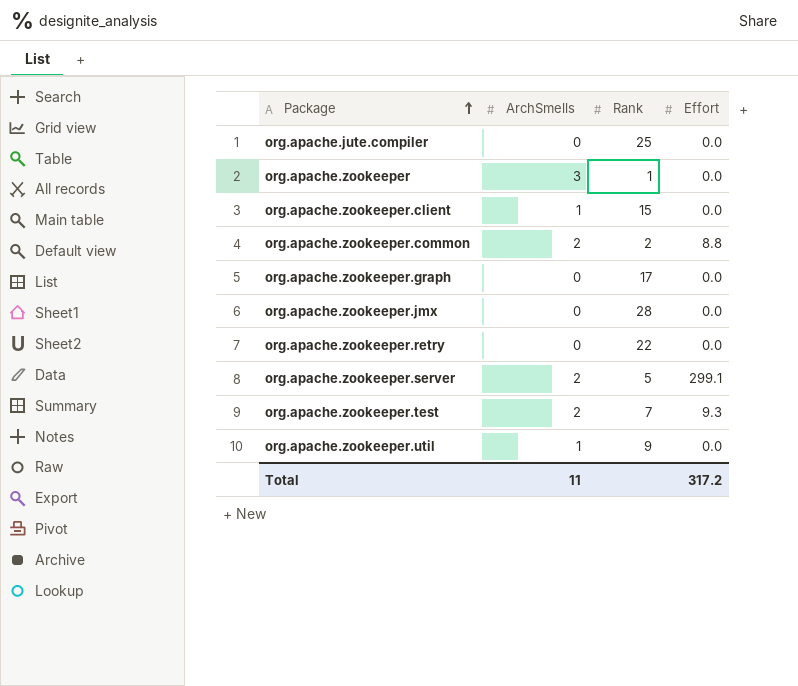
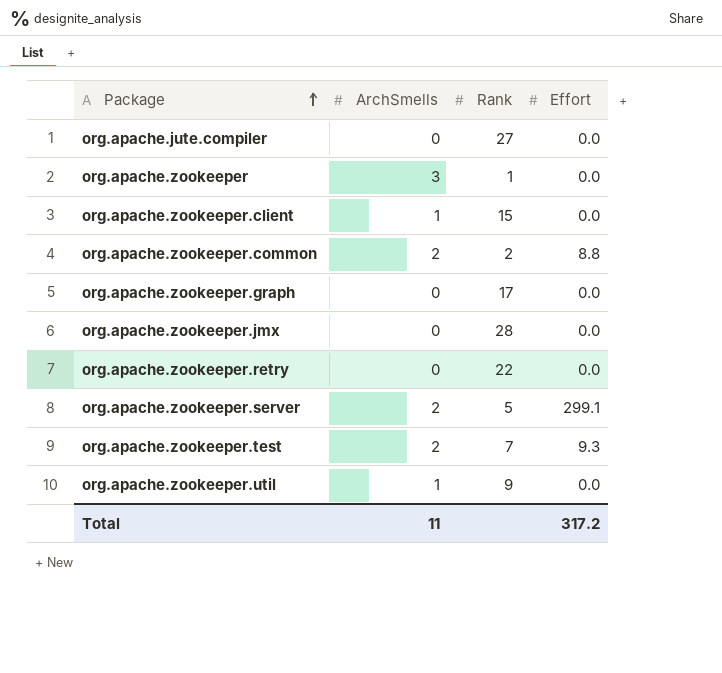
org.apache.jute.compiler | Rank: 25 -> 27

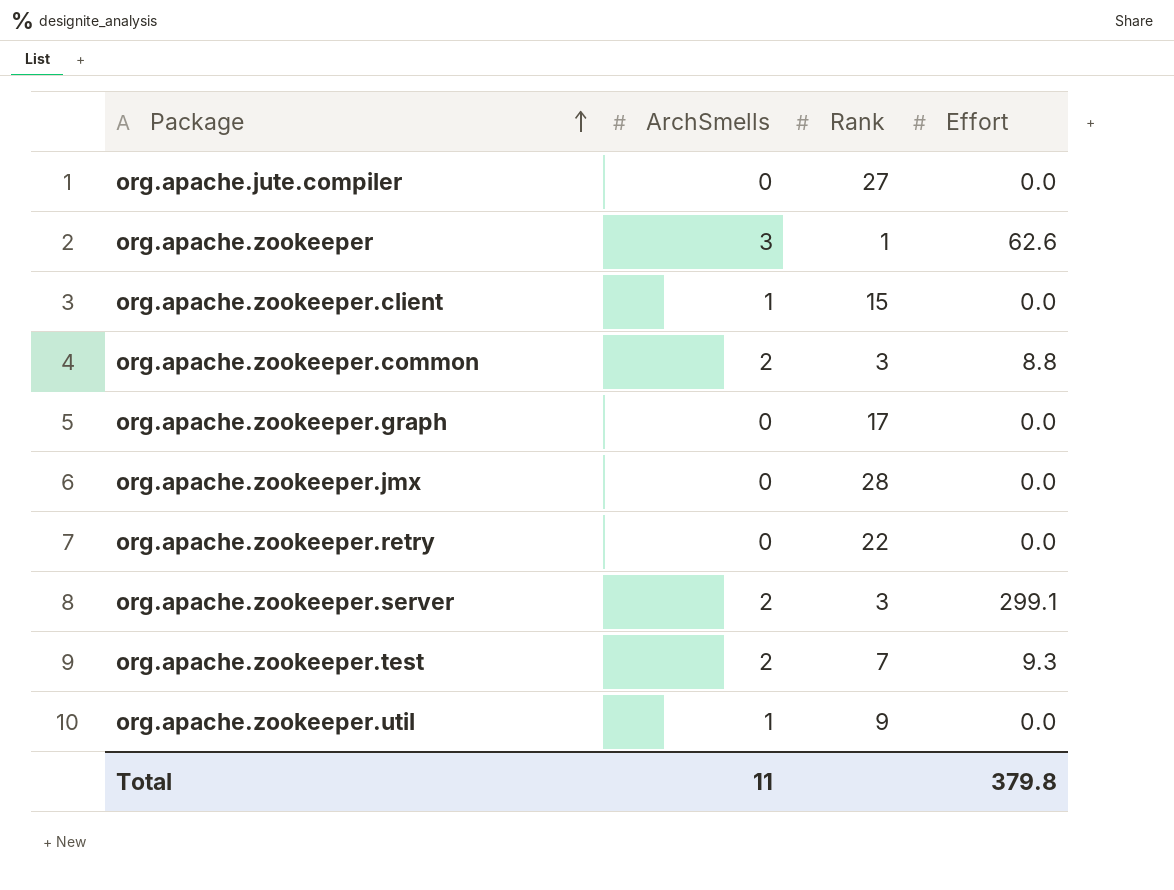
org.apache.zookeeper | Effort: 0.0 -> 62.6
org.apache.zookeeper.common | Rank: 2 -> 3
org.apache.zookeeper.server | Rank: 5 -> 3
Total | Effort: 317.2 -> 379.8

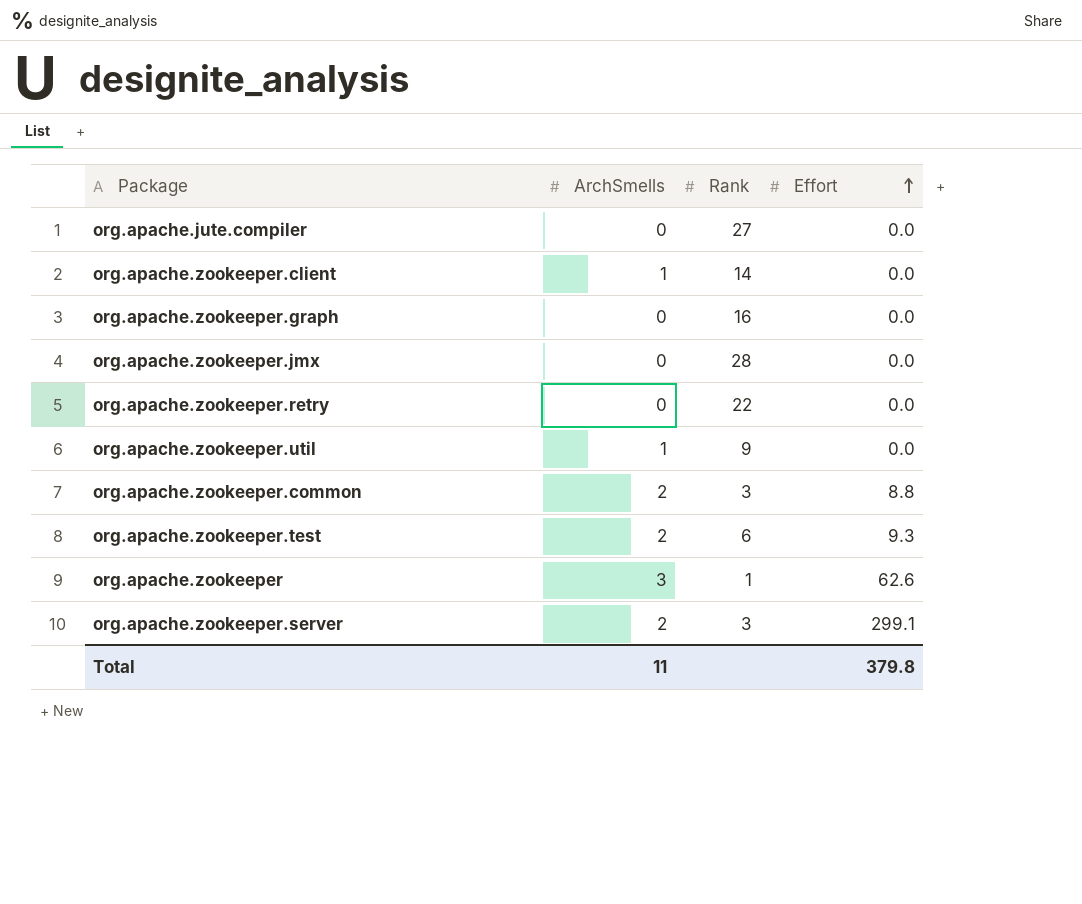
row order: Package ascending -> Effort ascending
org.apache.zookeeper.client | Rank: 15 -> 14
org.apache.zookeeper.graph | Rank: 17 -> 16
org.apache.zookeeper.test | Rank: 7 -> 6

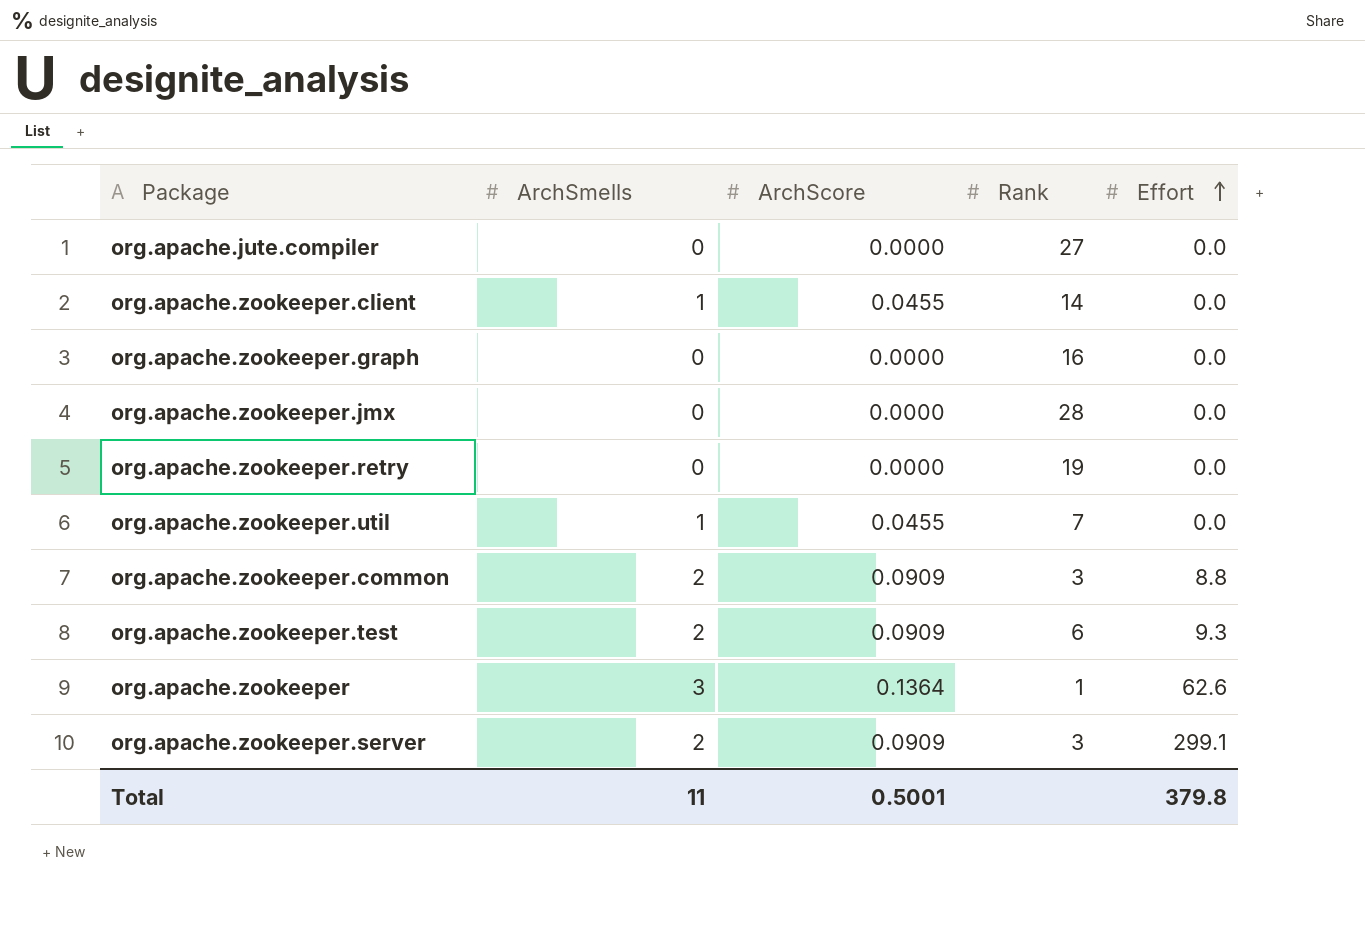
column ArchScore | position: none -> 3
org.apache.zookeeper.retry | Rank: 22 -> 19
org.apache.zookeeper.util | Rank: 9 -> 7

